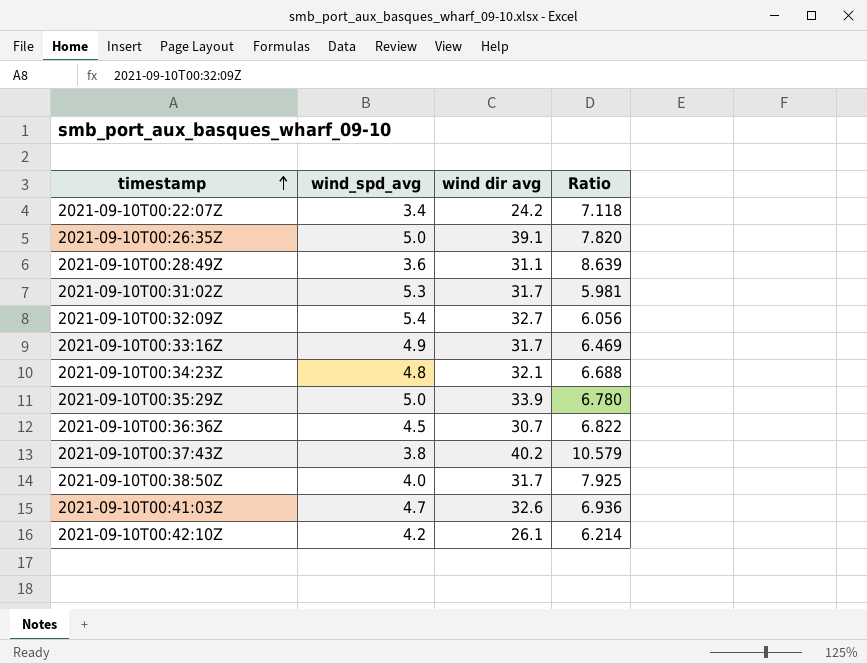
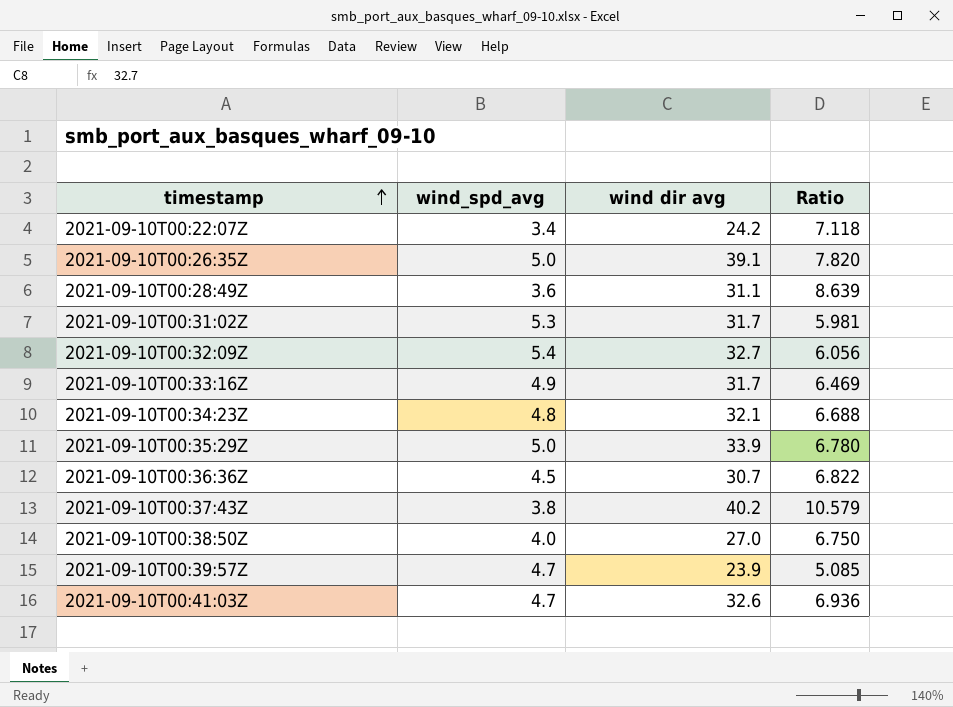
row 2021-09-10T00:42:10Z: 4.2 | 26.1 | 6.214 -> none
2021-09-10T00:38:50Z | wind dir avg: 31.7 -> 27.0
2021-09-10T00:38:50Z | Ratio: 7.925 -> 6.750
row 2021-09-10T00:39:57Z: none -> 4.7 | 23.9 | 5.085

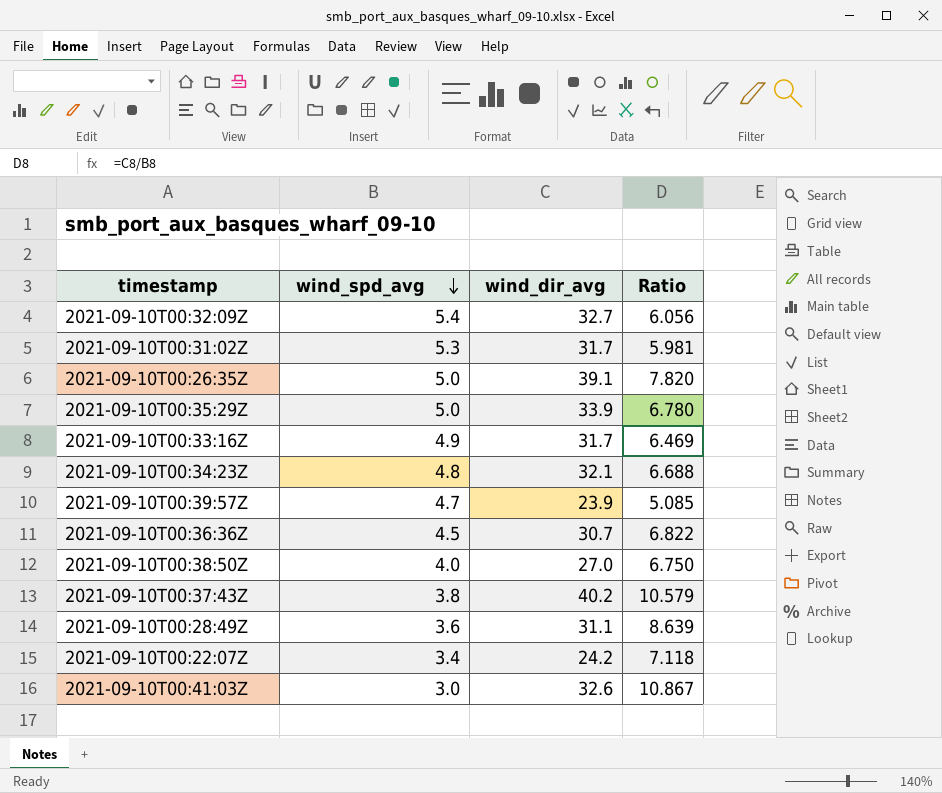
row order: timestamp ascending -> wind_spd_avg descending
column name: wind dir avg -> wind_dir_avg
2021-09-10T00:41:03Z | wind_spd_avg: 4.7 -> 3.0
2021-09-10T00:41:03Z | Ratio: 6.936 -> 10.867

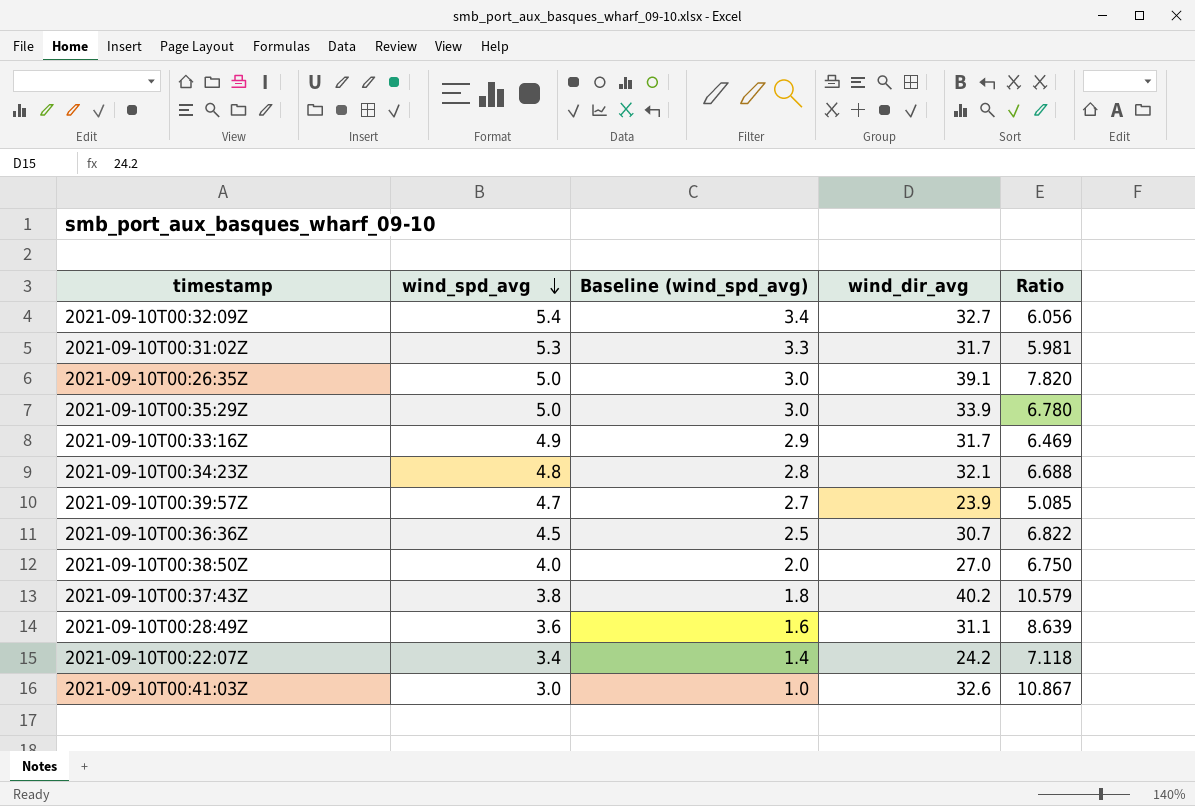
column Baseline (wind_spd_avg) | formula: none -> [wind_spd_avg] - 2

